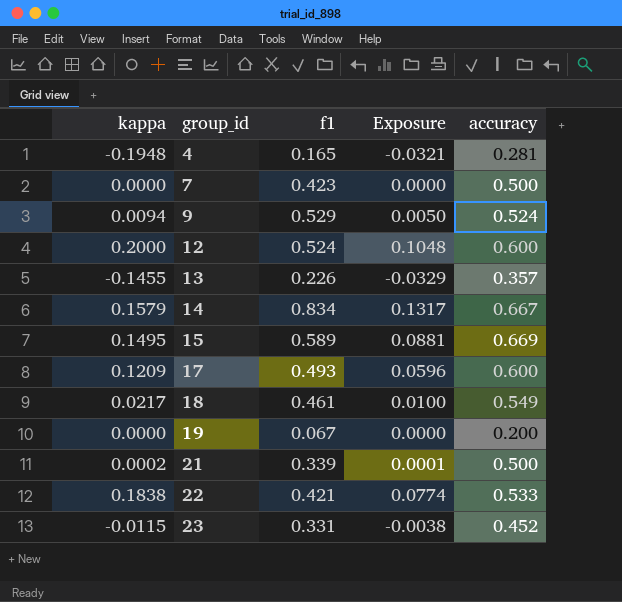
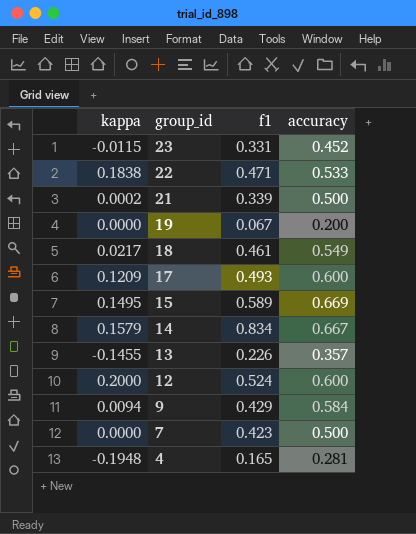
row order: group_id ascending -> group_id descending
column Exposure | formula: [kappa] * [f1] -> none
22 | f1: 0.421 -> 0.471
9 | f1: 0.529 -> 0.429
9 | accuracy: 0.524 -> 0.584

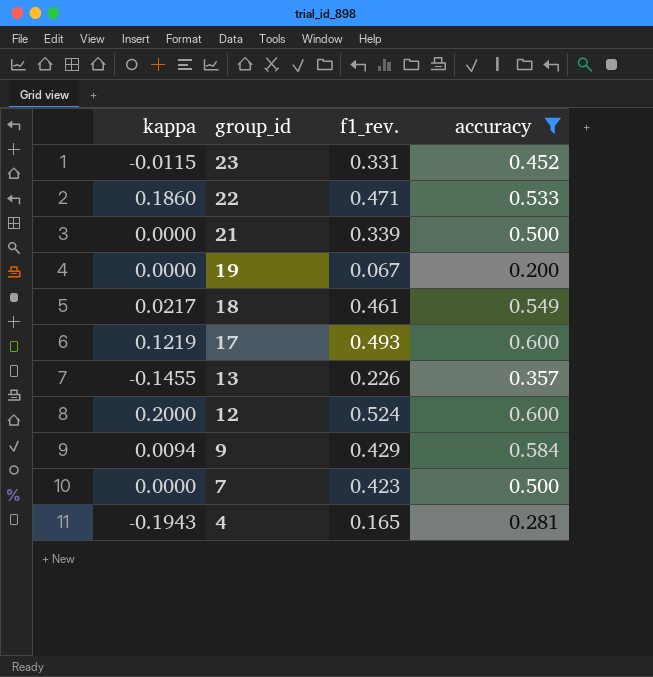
filter: none -> accuracy <= 0.600
column name: f1 -> f1_rev.
22 | kappa: 0.1838 -> 0.1860
21 | kappa: 0.0002 -> 0.0000
17 | kappa: 0.1209 -> 0.1219
4 | kappa: -0.1948 -> -0.1943

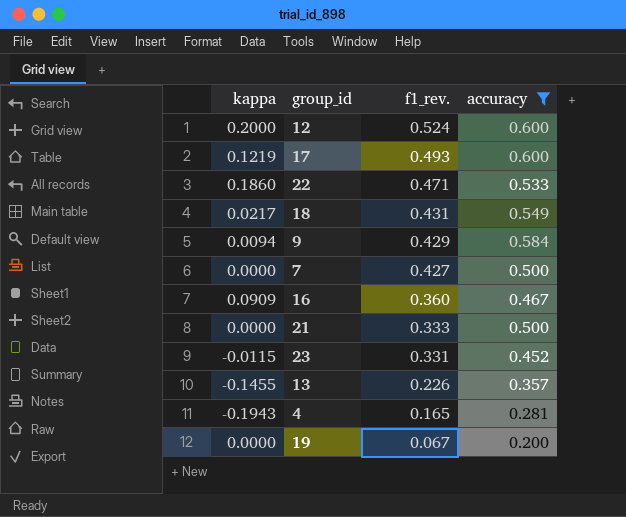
row order: group_id descending -> f1_rev. descending
18 | f1_rev.: 0.461 -> 0.431
7 | f1_rev.: 0.423 -> 0.427
row 16: none -> 0.0909 | 0.360 | 0.467
21 | f1_rev.: 0.339 -> 0.333

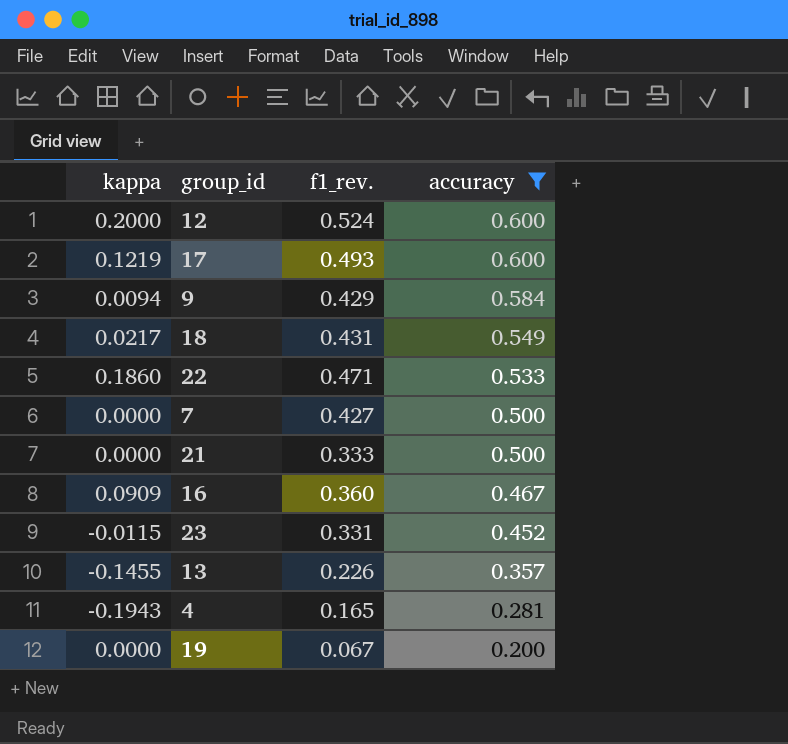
row order: f1_rev. descending -> accuracy descending

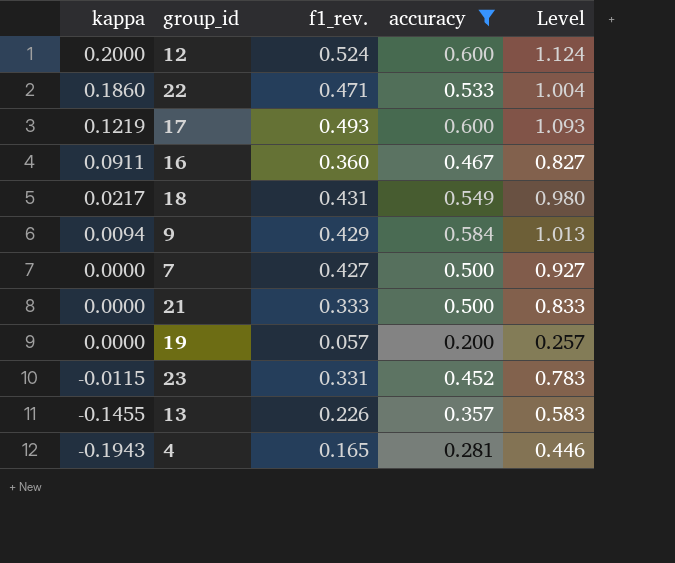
row order: accuracy descending -> kappa descending
column Level | formula: none -> [f1_rev.] + [accuracy]
16 | kappa: 0.0909 -> 0.0911
19 | f1_rev.: 0.067 -> 0.057

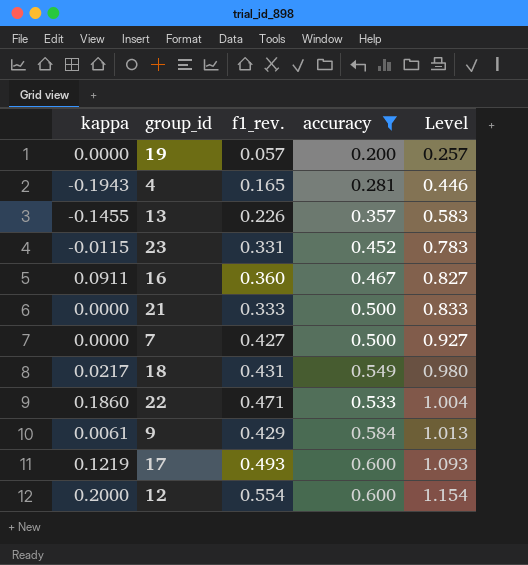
row order: kappa descending -> Level ascending
9 | kappa: 0.0094 -> 0.0061
12 | f1_rev.: 0.524 -> 0.554
12 | Level: 1.124 -> 1.154

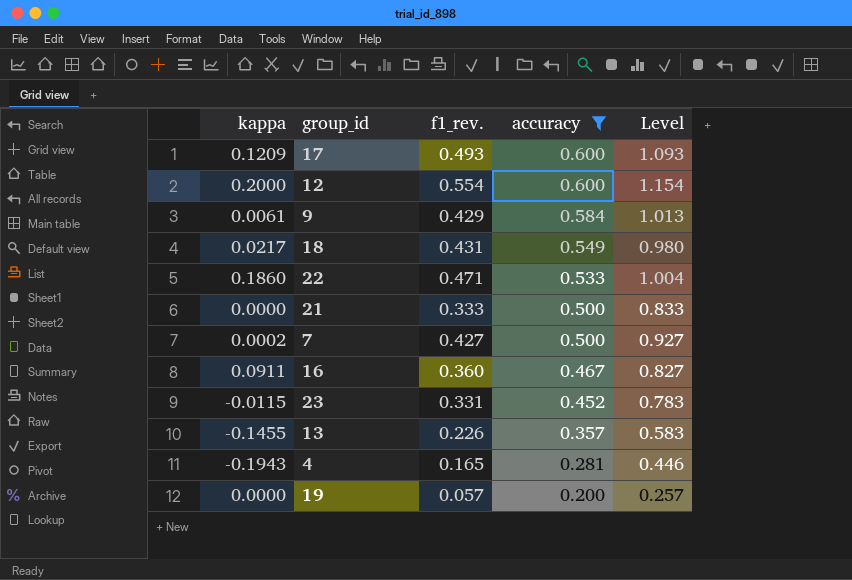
row order: Level ascending -> accuracy descending
17 | kappa: 0.1219 -> 0.1209
7 | kappa: 0.0000 -> 0.0002

